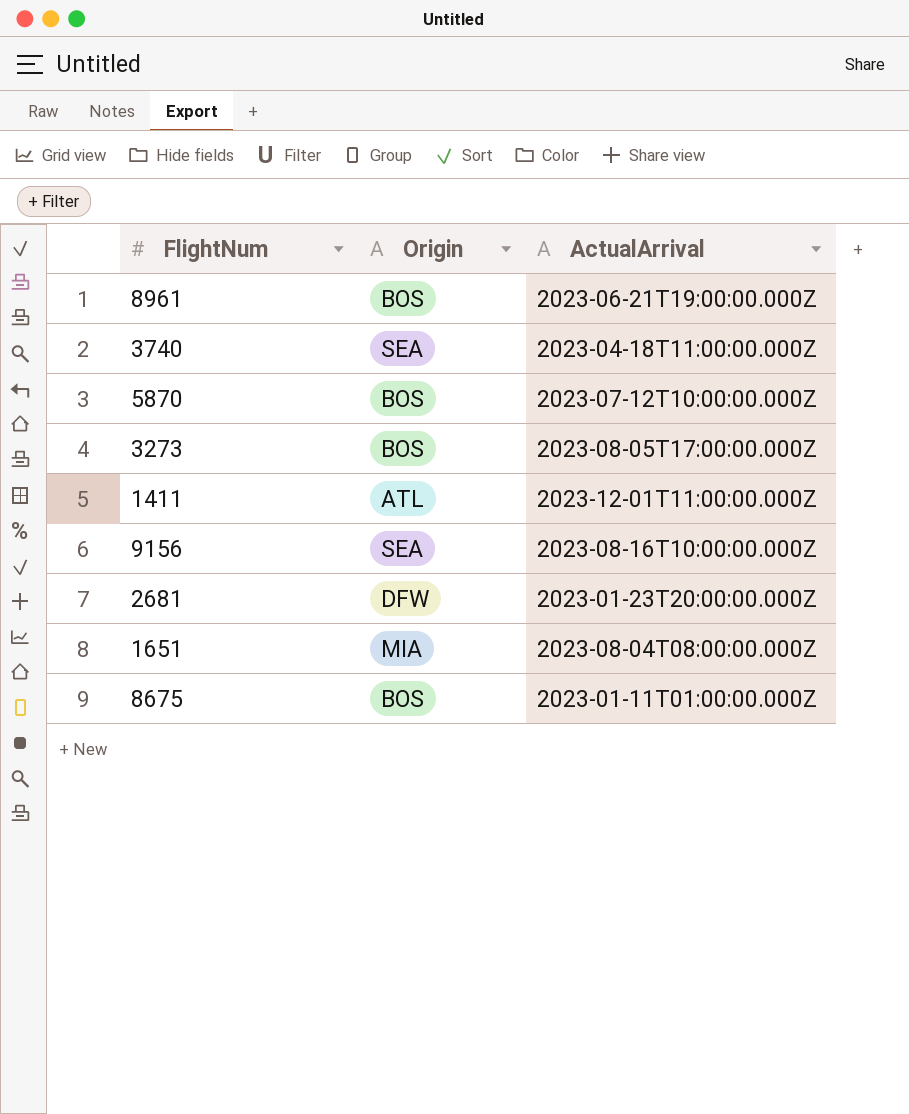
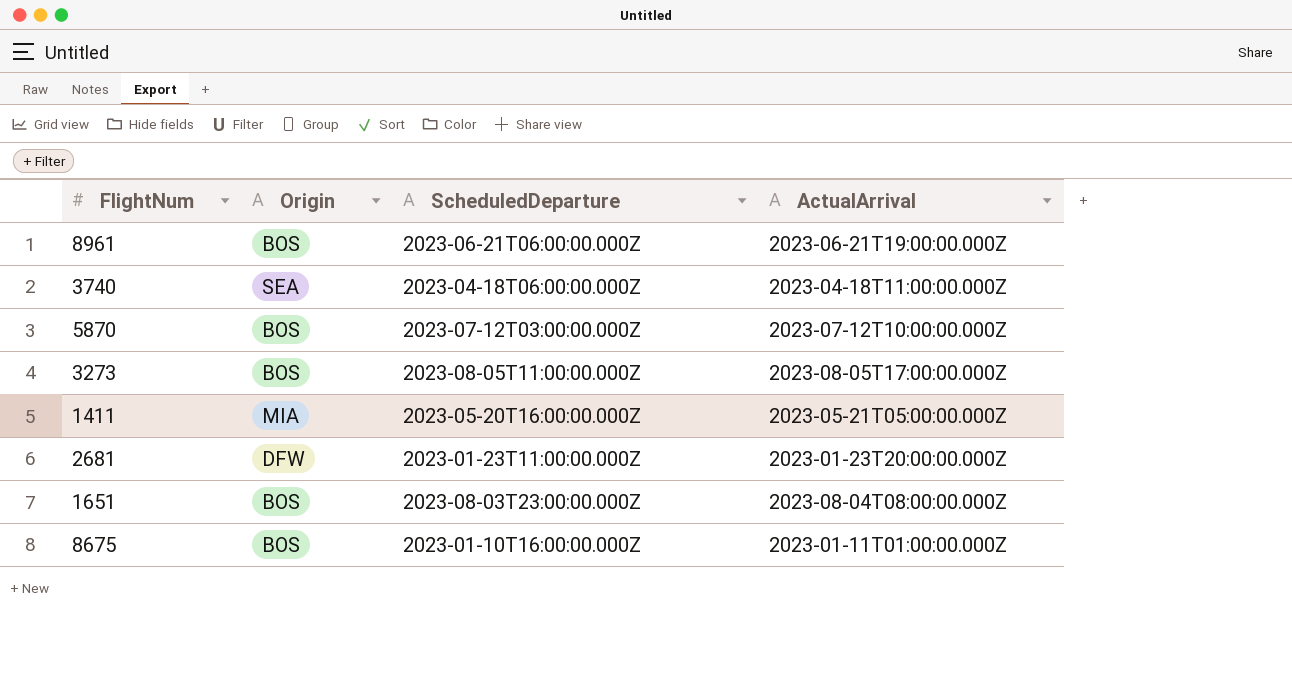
column ScheduledDeparture | position: none -> 3
row 9156: SEA | 2023-08-16T10:00:00.000Z -> none
1411 | Origin: ATL -> MIA
1411 | ActualArrival: 2023-12-01T11:00:00.000Z -> 2023-05-21T05:00:00.000Z
1651 | Origin: MIA -> BOS

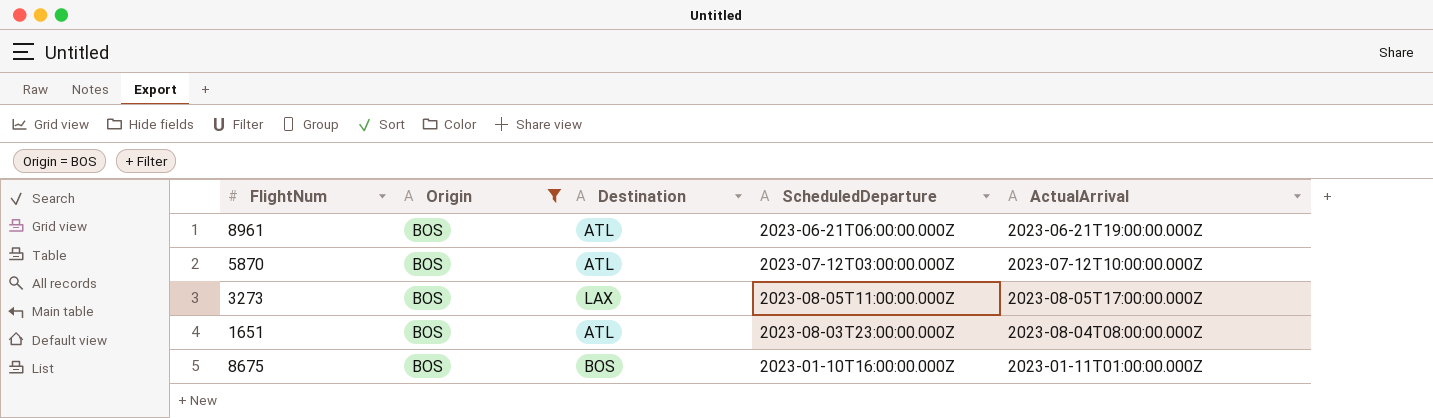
filter: none -> Origin = BOS
column Destination | position: none -> 3

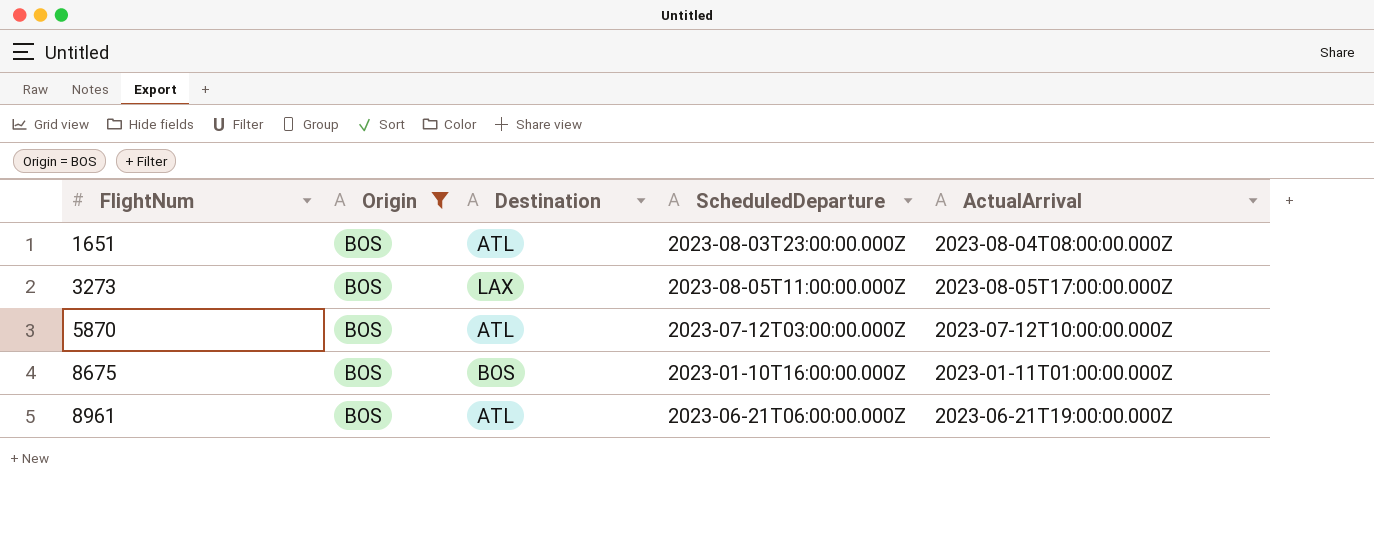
row order: none -> FlightNum ascending

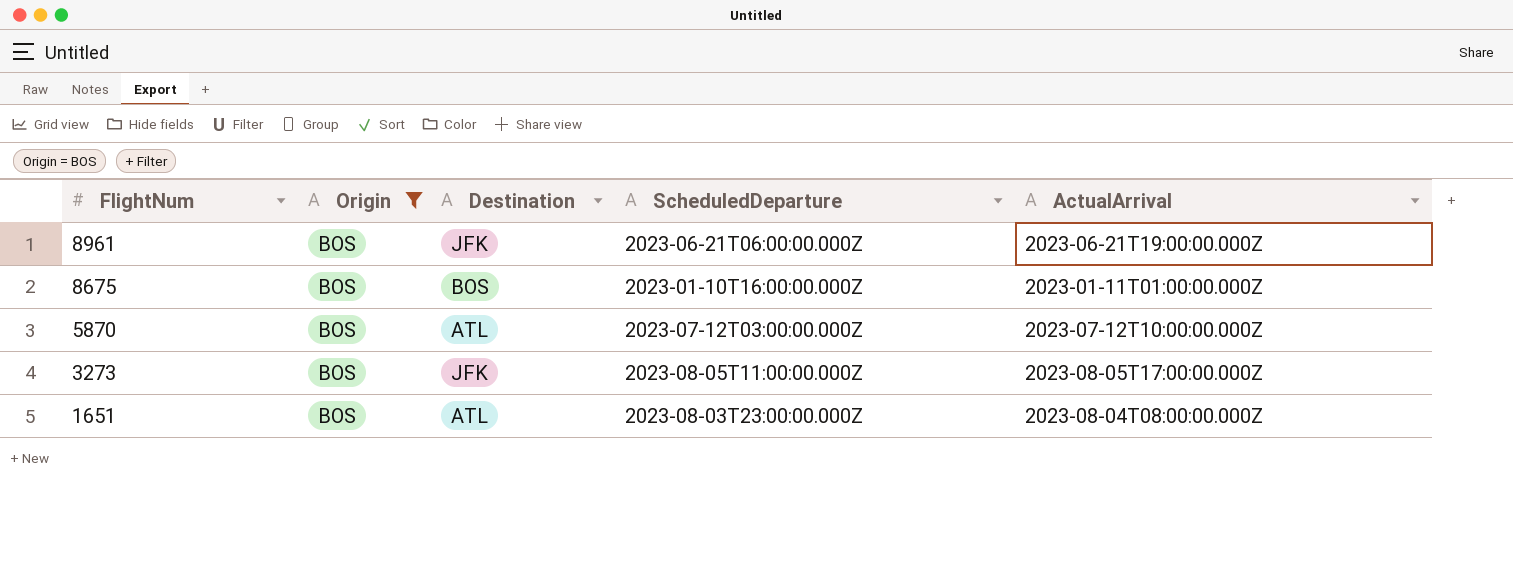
row order: FlightNum ascending -> FlightNum descending
8961 | Destination: ATL -> JFK
3273 | Destination: LAX -> JFK

